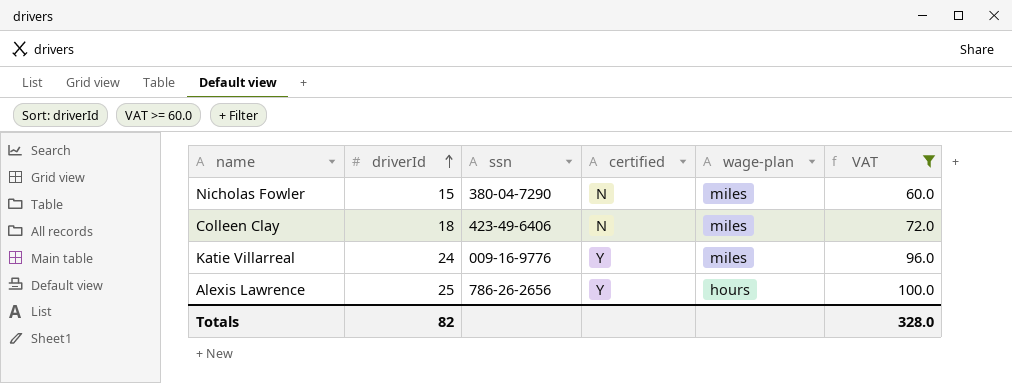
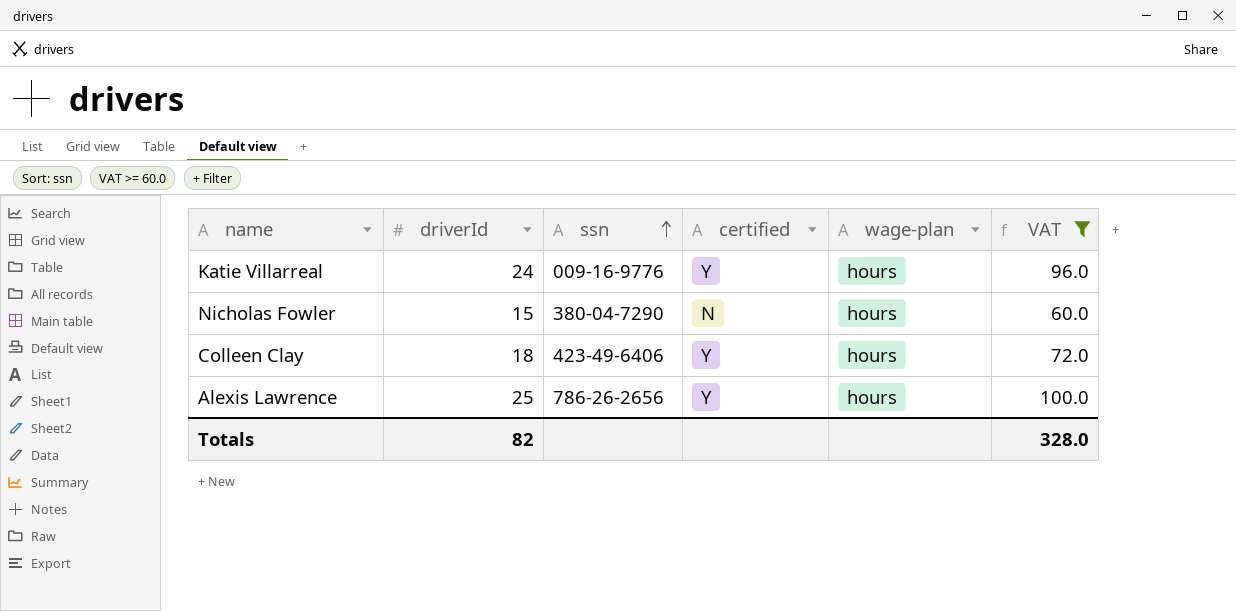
row order: driverId ascending -> ssn ascending
Katie Villarreal | wage-plan: miles -> hours
Nicholas Fowler | wage-plan: miles -> hours
Colleen Clay | certified: N -> Y
Colleen Clay | wage-plan: miles -> hours

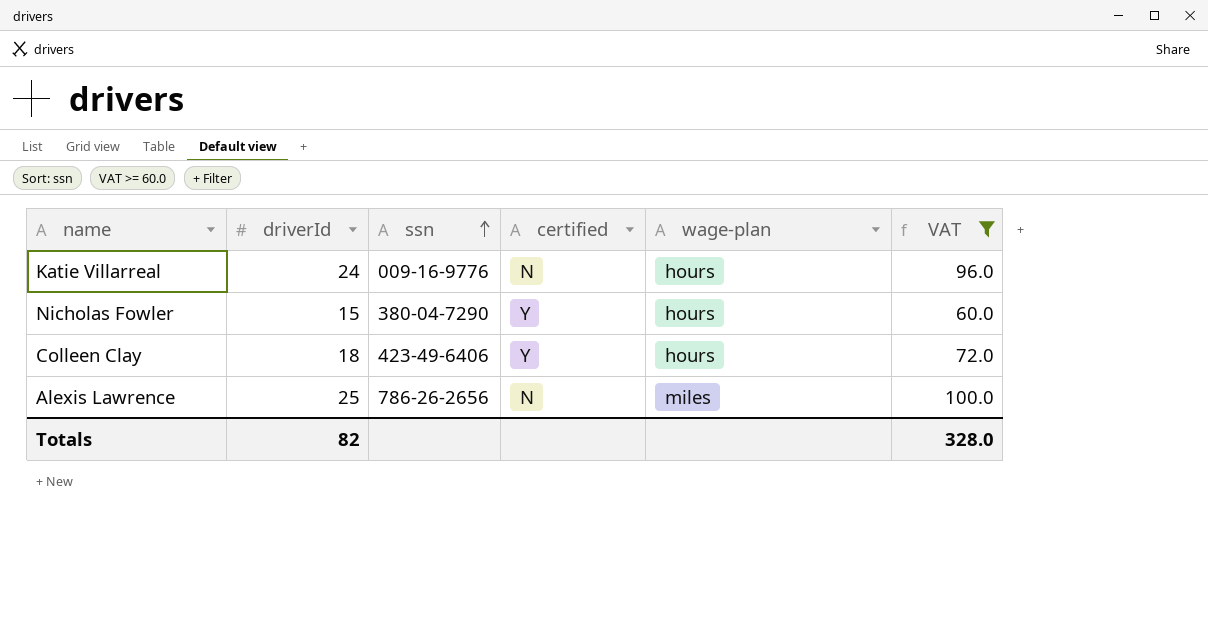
Katie Villarreal | certified: Y -> N
Nicholas Fowler | certified: N -> Y
Alexis Lawrence | certified: Y -> N
Alexis Lawrence | wage-plan: hours -> miles

